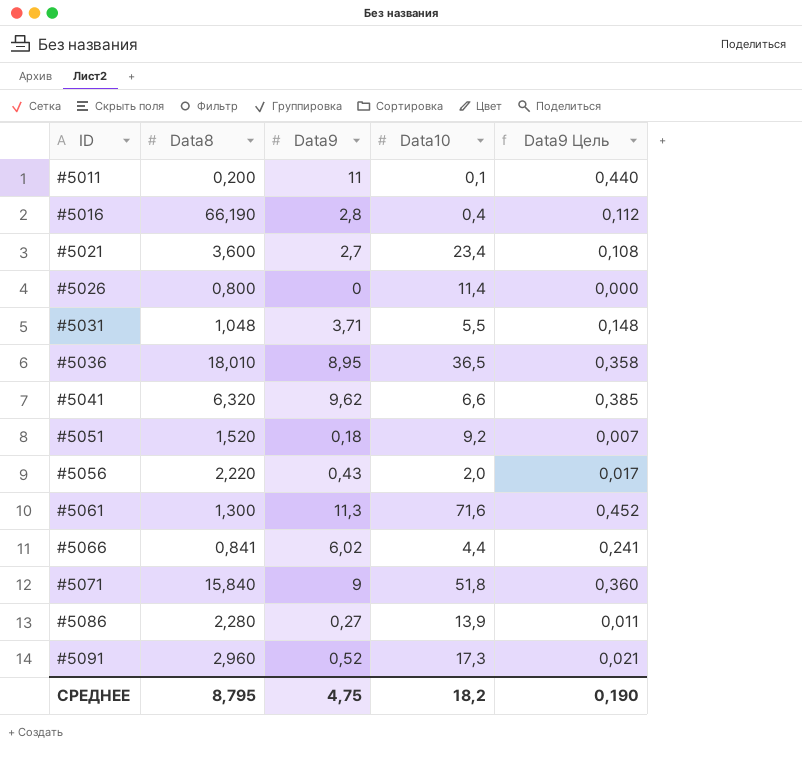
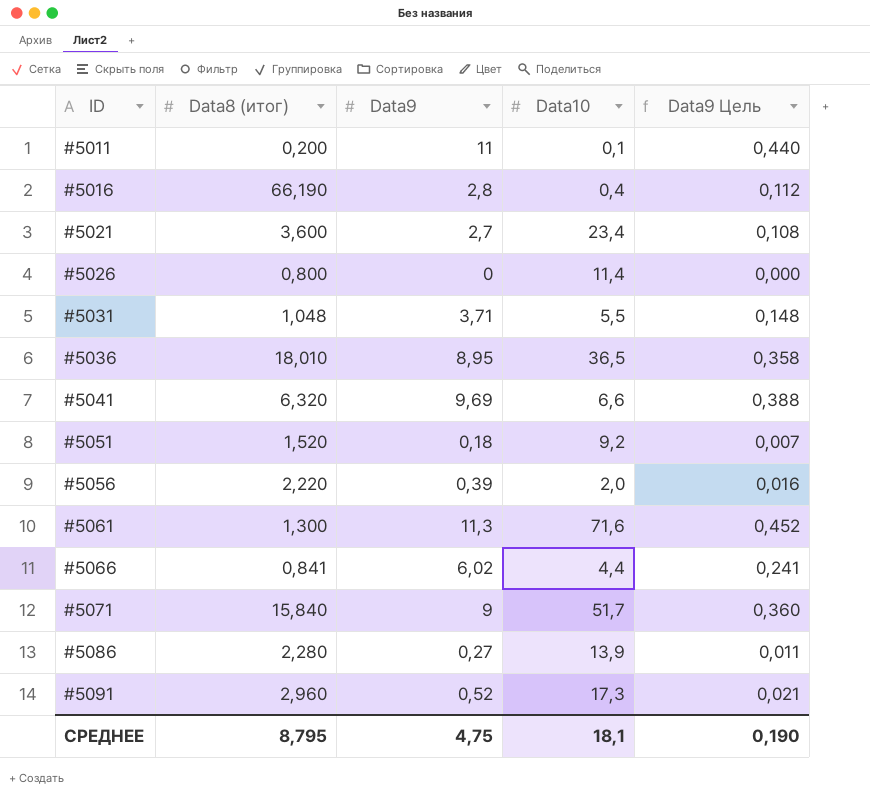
column name: Data8 -> Data8 (итог)
#5041 | Data9: 9,62 -> 9,69
#5041 | Data9 Цель: 0,385 -> 0,388
#5056 | Data9: 0,43 -> 0,39
#5056 | Data9 Цель: 0,017 -> 0,016
#5071 | Data10: 51,8 -> 51,7
СРЕДНЕЕ | Data10: 18,2 -> 18,1

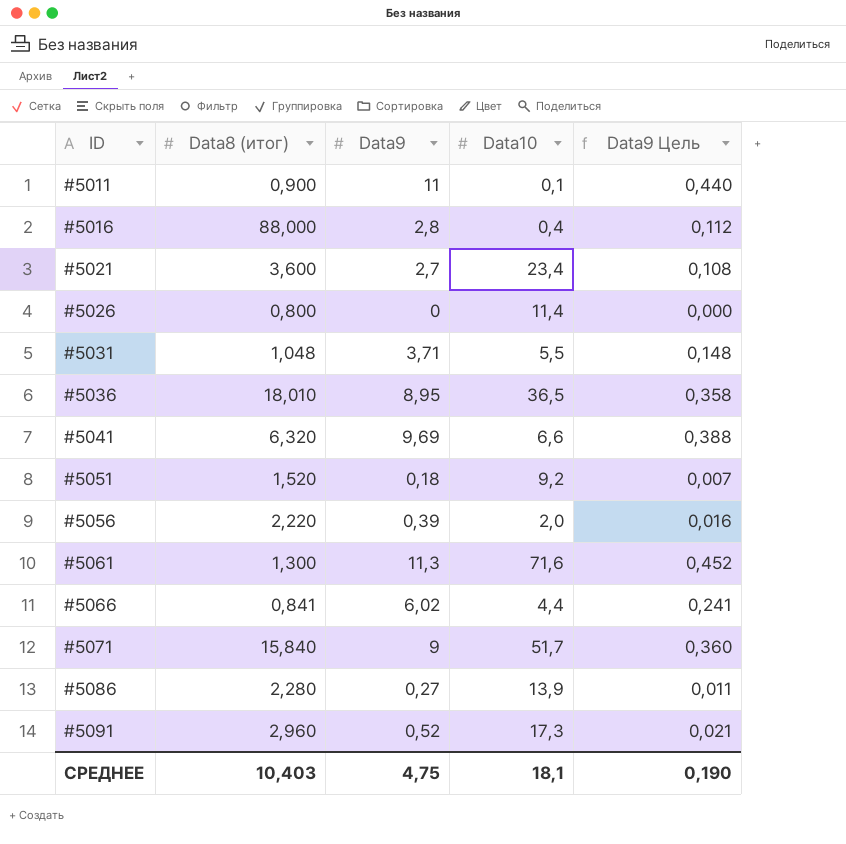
#5011 | Data8 (итог): 0,200 -> 0,900
#5016 | Data8 (итог): 66,190 -> 88,000
СРЕДНЕЕ | Data8 (итог): 8,795 -> 10,403

